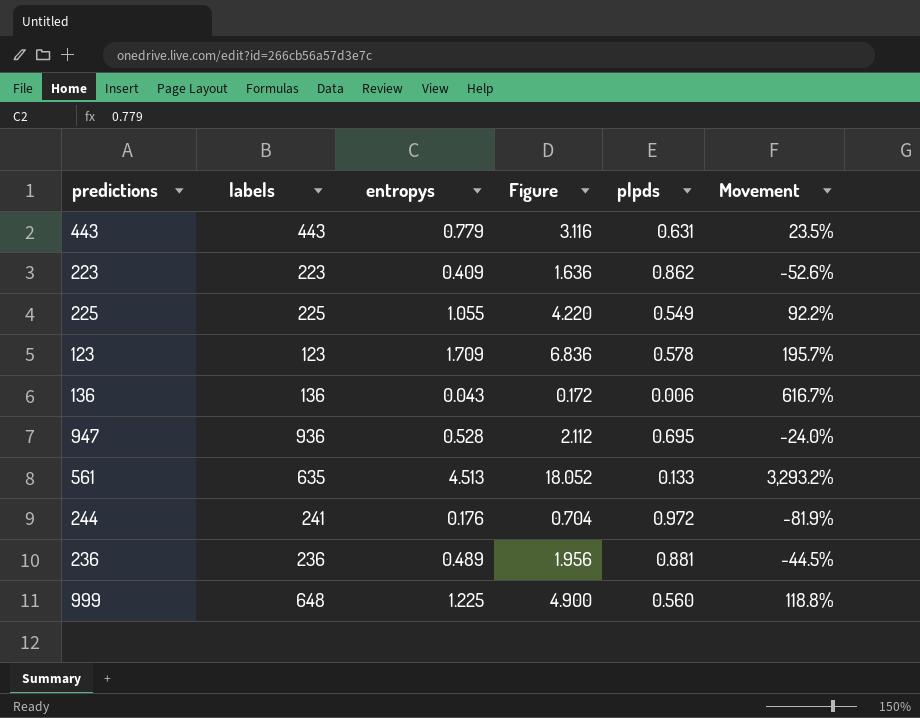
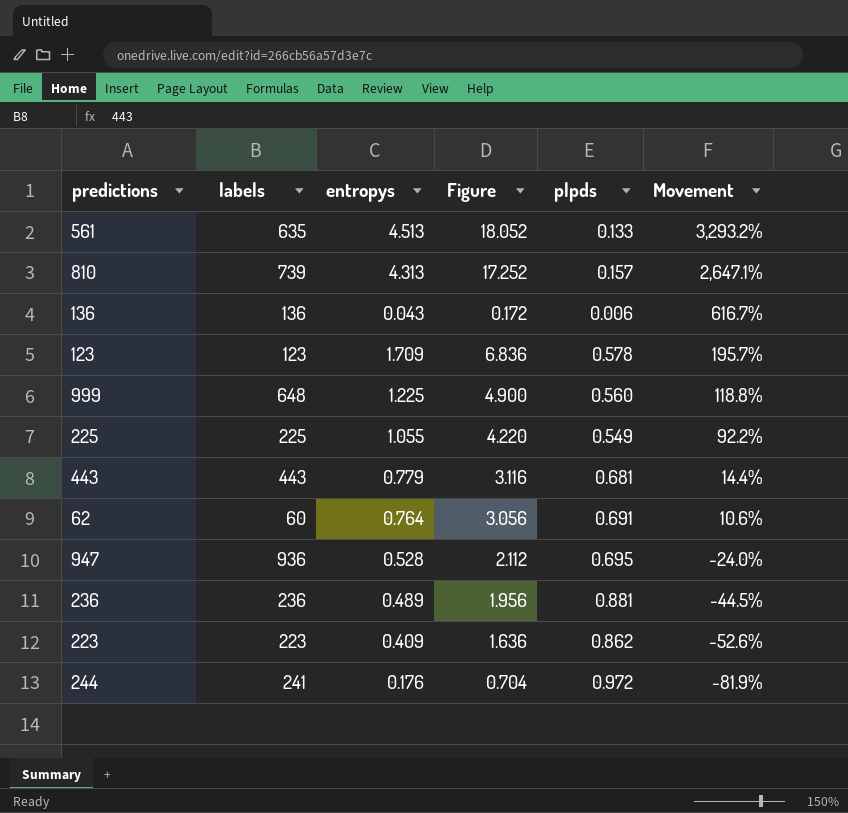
row order: none -> Movement descending
row 810: none -> 739 | 4.313 | 17.252 | 0.157 | 2,647.1%
443 | plpds: 0.631 -> 0.681
443 | Movement: 23.5% -> 14.4%
row 62: none -> 60 | 0.764 | 3.056 | 0.691 | 10.6%

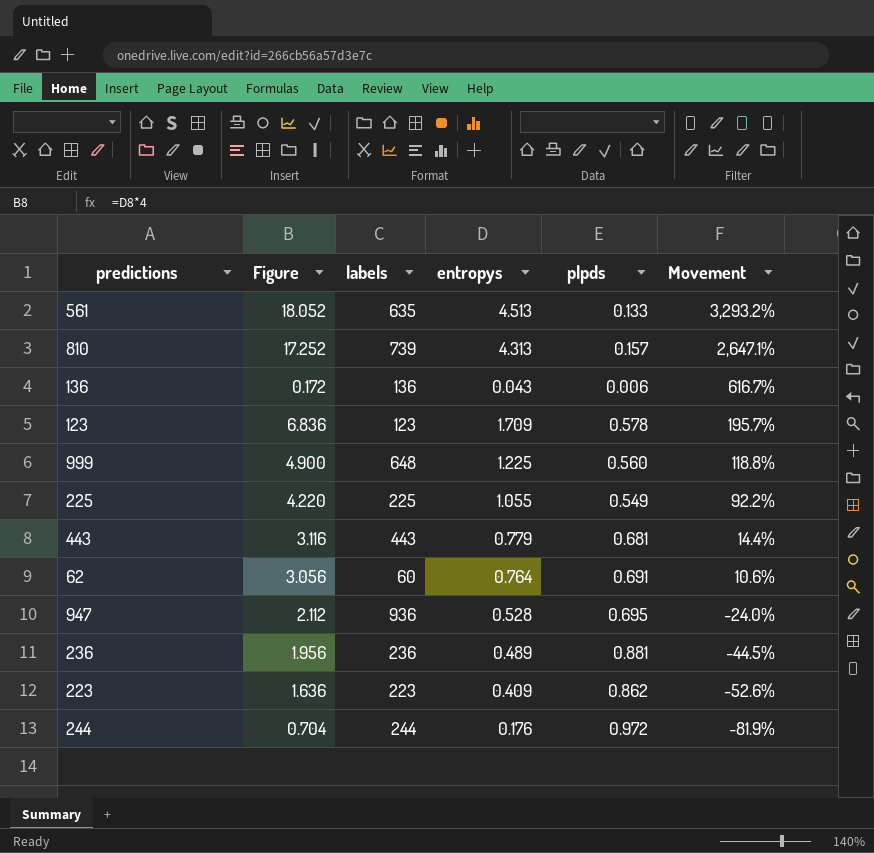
column Figure | position: 4 -> 2
244 | labels: 241 -> 244

